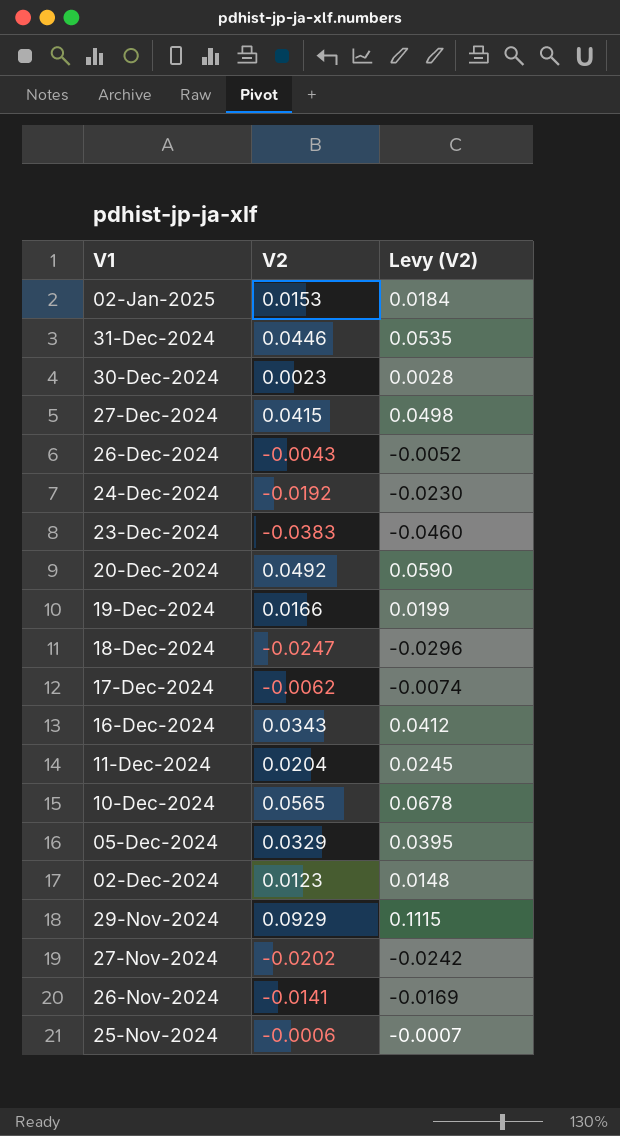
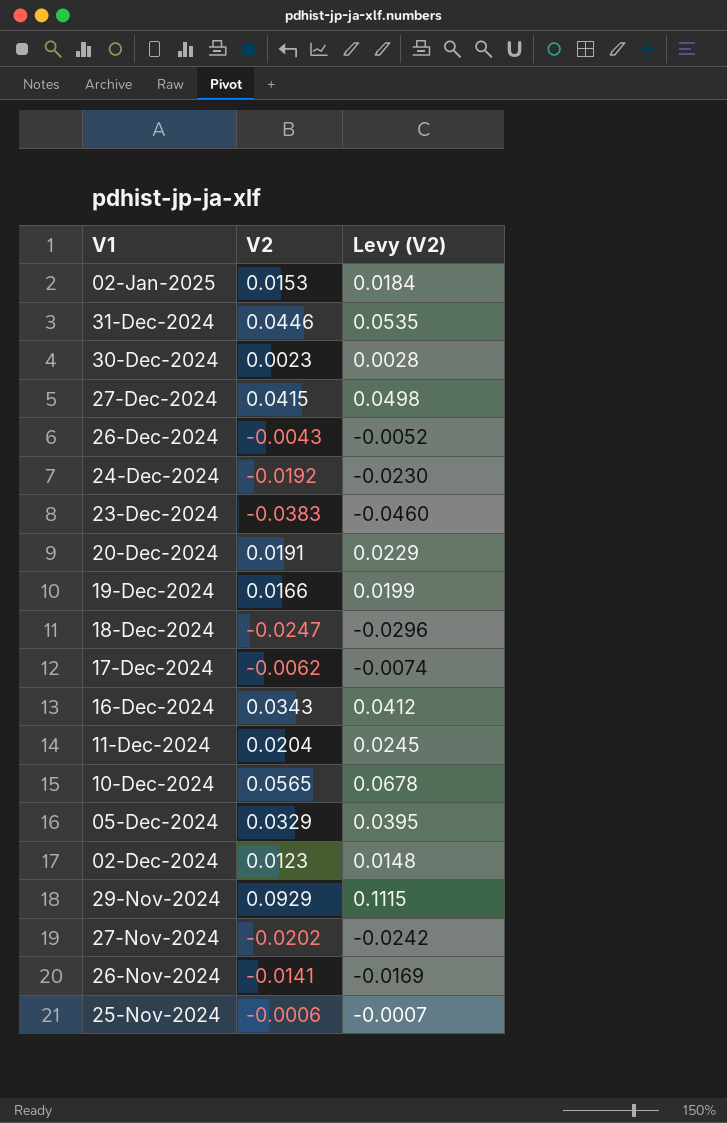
20-Dec-2024 | V2: 0.0492 -> 0.0191
20-Dec-2024 | Levy (V2): 0.0590 -> 0.0229

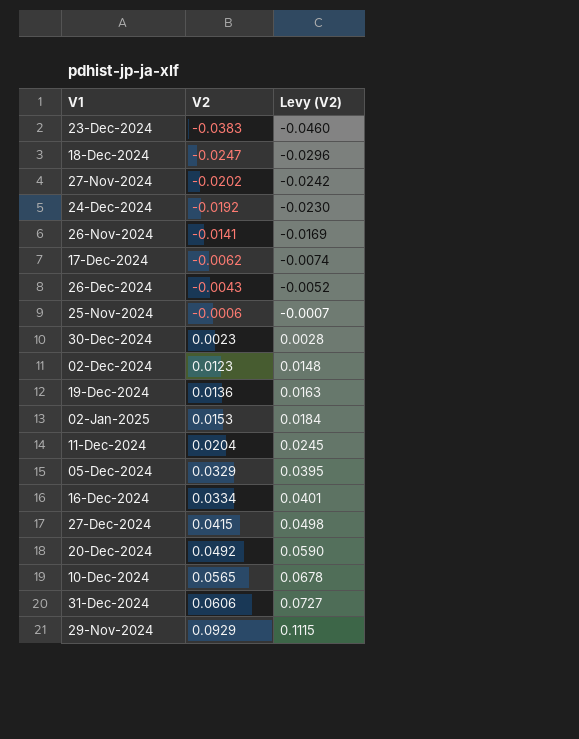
row order: V1 descending -> V2 ascending
19-Dec-2024 | V2: 0.0166 -> 0.0136
19-Dec-2024 | Levy (V2): 0.0199 -> 0.0163
16-Dec-2024 | V2: 0.0343 -> 0.0334
16-Dec-2024 | Levy (V2): 0.0412 -> 0.0401
20-Dec-2024 | V2: 0.0191 -> 0.0492
20-Dec-2024 | Levy (V2): 0.0229 -> 0.0590
31-Dec-2024 | V2: 0.0446 -> 0.0606
31-Dec-2024 | Levy (V2): 0.0535 -> 0.0727

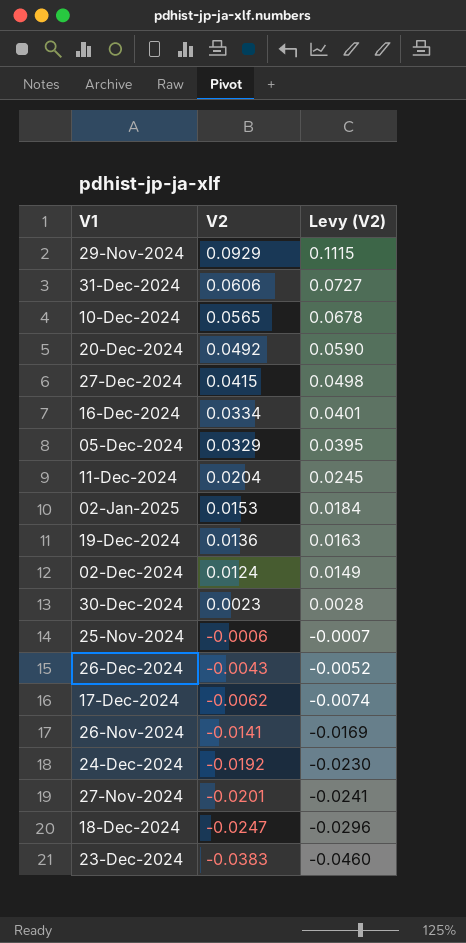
row order: V2 ascending -> V2 descending
02-Dec-2024 | V2: 0.0123 -> 0.0124
02-Dec-2024 | Levy (V2): 0.0148 -> 0.0149
27-Nov-2024 | V2: -0.0202 -> -0.0201
27-Nov-2024 | Levy (V2): -0.0242 -> -0.0241

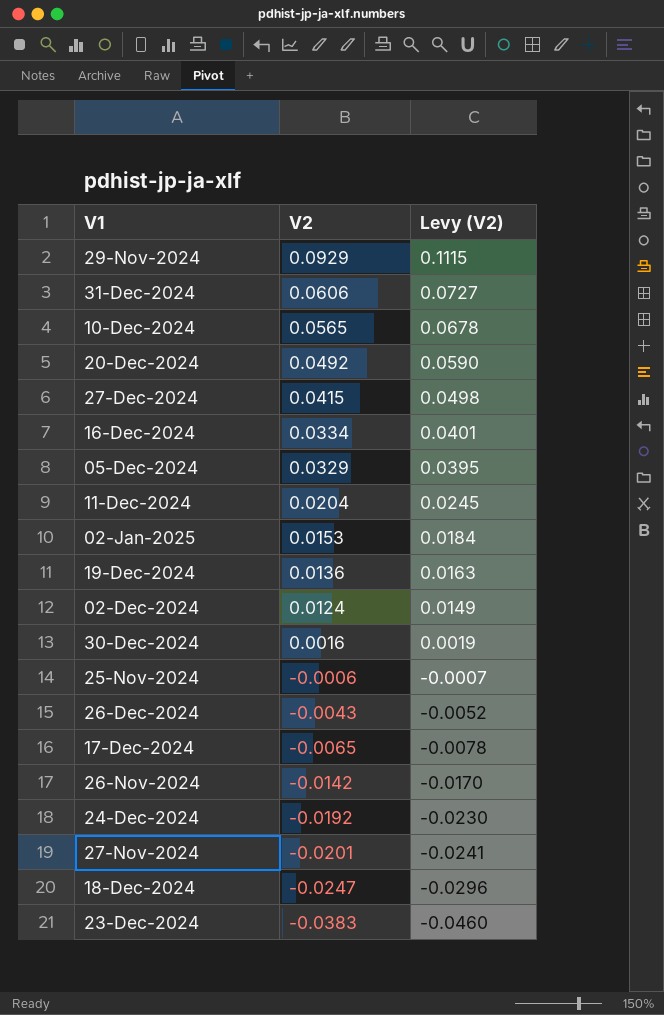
30-Dec-2024 | V2: 0.0023 -> 0.0016
30-Dec-2024 | Levy (V2): 0.0028 -> 0.0019
17-Dec-2024 | V2: -0.0062 -> -0.0065
17-Dec-2024 | Levy (V2): -0.0074 -> -0.0078
26-Nov-2024 | V2: -0.0141 -> -0.0142
26-Nov-2024 | Levy (V2): -0.0169 -> -0.0170

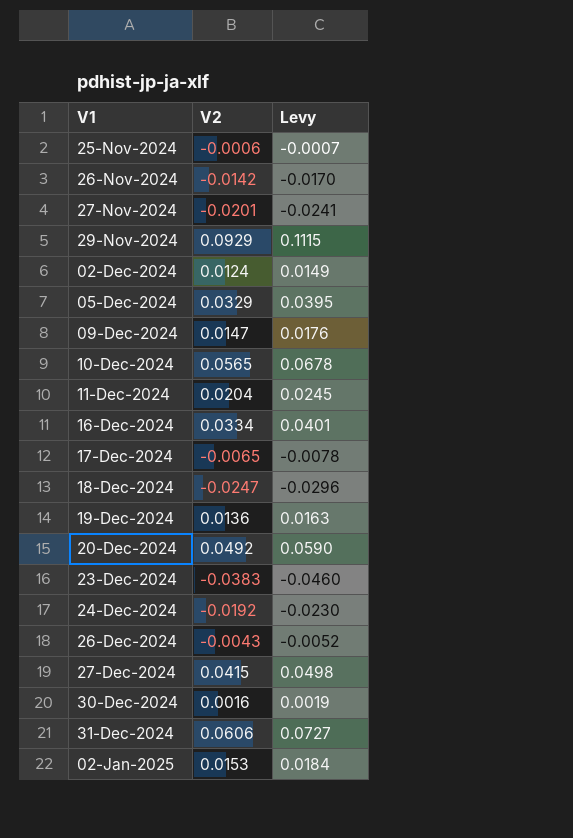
row order: V2 descending -> V1 ascending
column name: Levy (V2) -> Levy
row 09-Dec-2024: none -> 0.0147 | 0.0176

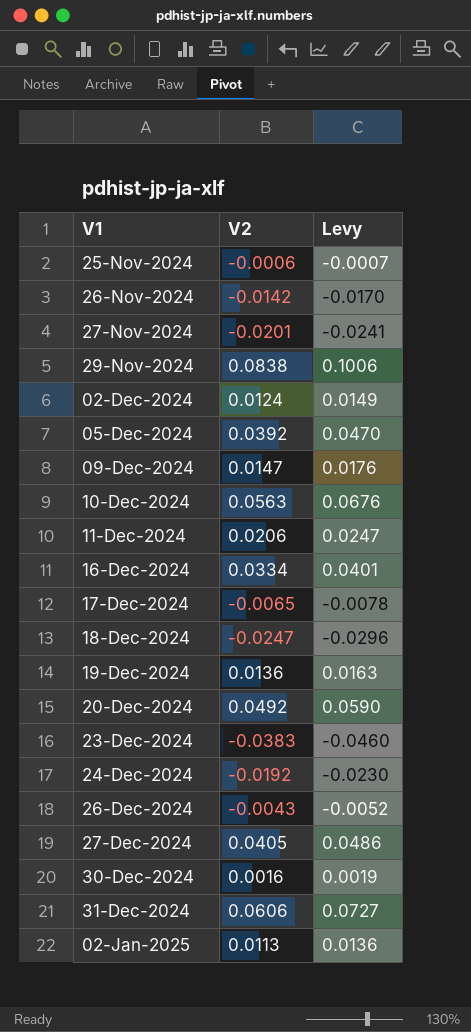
29-Nov-2024 | V2: 0.0929 -> 0.0838
29-Nov-2024 | Levy: 0.1115 -> 0.1006
05-Dec-2024 | V2: 0.0329 -> 0.0392
05-Dec-2024 | Levy: 0.0395 -> 0.0470
10-Dec-2024 | V2: 0.0565 -> 0.0563
10-Dec-2024 | Levy: 0.0678 -> 0.0676
11-Dec-2024 | V2: 0.0204 -> 0.0206
11-Dec-2024 | Levy: 0.0245 -> 0.0247
27-Dec-2024 | V2: 0.0415 -> 0.0405
27-Dec-2024 | Levy: 0.0498 -> 0.0486
02-Jan-2025 | V2: 0.0153 -> 0.0113
02-Jan-2025 | Levy: 0.0184 -> 0.0136

